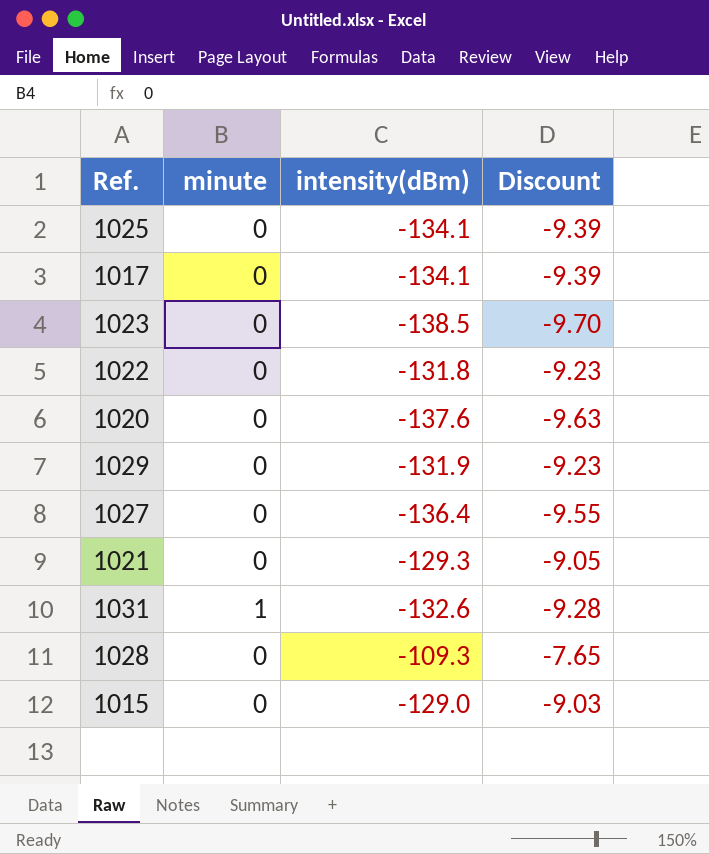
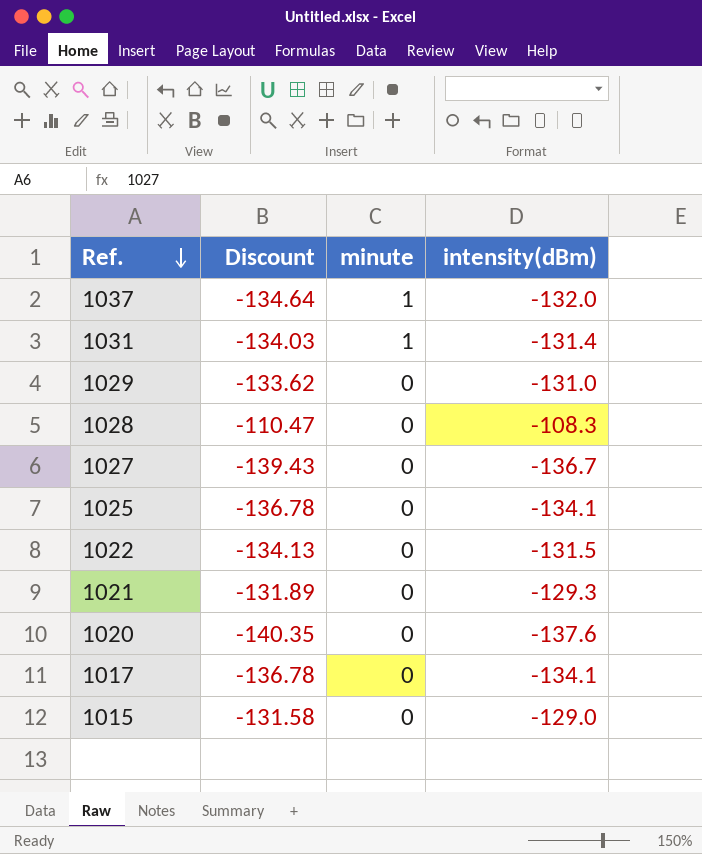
row order: none -> Ref. descending
column Discount | formula: [intensity(dBm)] * 0.07 -> [intensity(dBm)] * 1.02
column Discount | position: 4 -> 2
row 1023: 0 | -138.5 | -9.70 -> none
row 1037: none -> -134.64 | 1 | -132.0
1031 | intensity(dBm): -132.6 -> -131.4
1029 | intensity(dBm): -131.9 -> -131.0
1028 | intensity(dBm): -109.3 -> -108.3
1027 | intensity(dBm): -136.4 -> -136.7
1022 | intensity(dBm): -131.8 -> -131.5

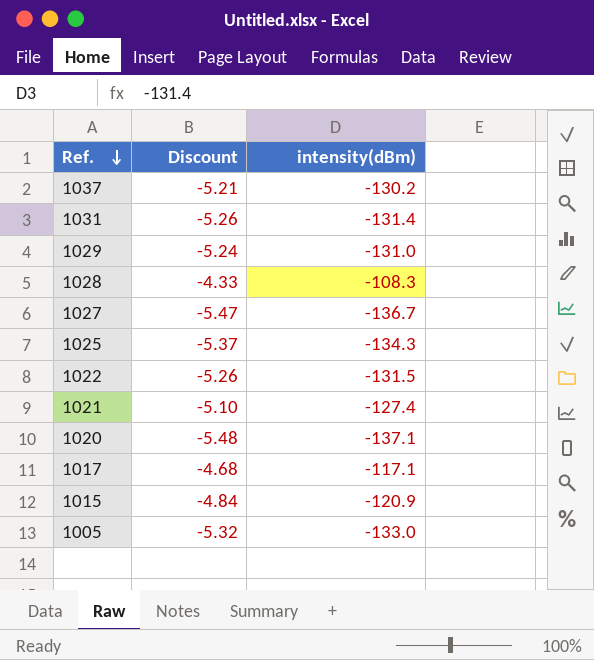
column minute | position: 3 -> none
column Discount | formula: [intensity(dBm)] * 1.02 -> [intensity(dBm)] * 0.04
1037 | intensity(dBm): -132.0 -> -130.2
1025 | intensity(dBm): -134.1 -> -134.3
1021 | intensity(dBm): -129.3 -> -127.4
1020 | intensity(dBm): -137.6 -> -137.1
1017 | intensity(dBm): -134.1 -> -117.1
1015 | intensity(dBm): -129.0 -> -120.9
row 1005: none -> -5.32 | -133.0

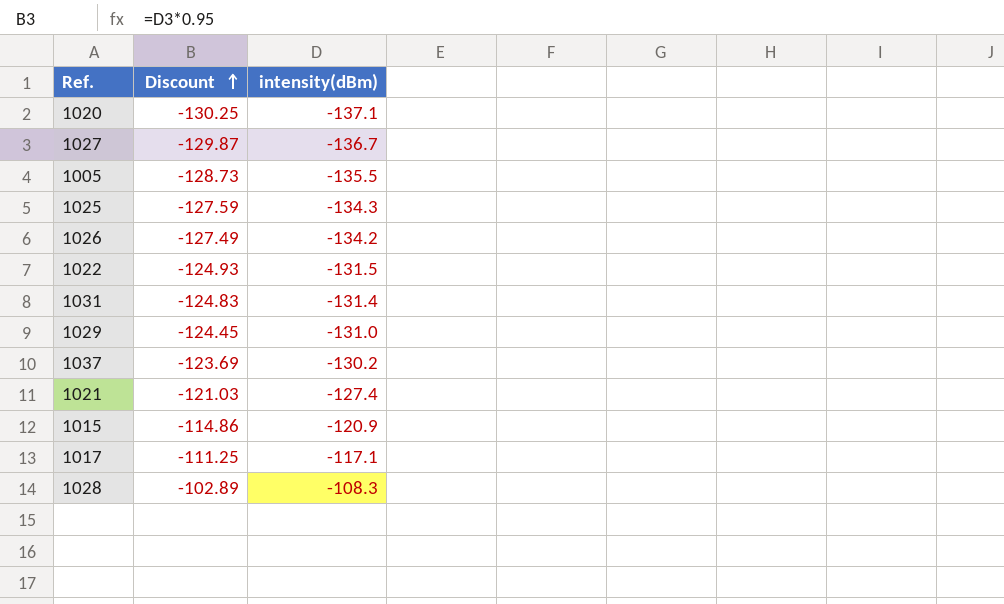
row order: Ref. descending -> Discount ascending
column Discount | formula: [intensity(dBm)] * 0.04 -> [intensity(dBm)] * 0.95
1005 | intensity(dBm): -133.0 -> -135.5
row 1026: none -> -127.49 | -134.2

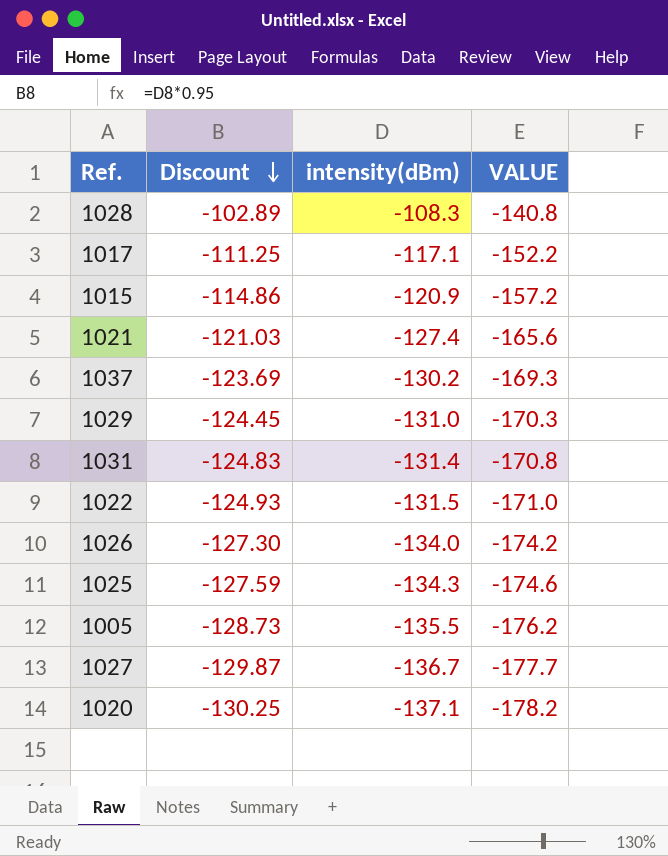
row order: Discount ascending -> Discount descending
column VALUE | formula: none -> [intensity(dBm)] * 1.3
1026 | Discount: -127.49 -> -127.30
1026 | intensity(dBm): -134.2 -> -134.0

